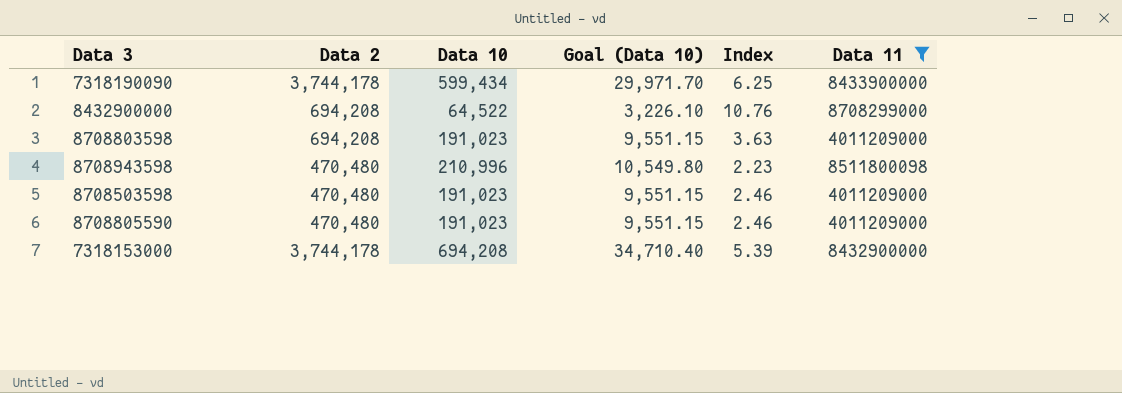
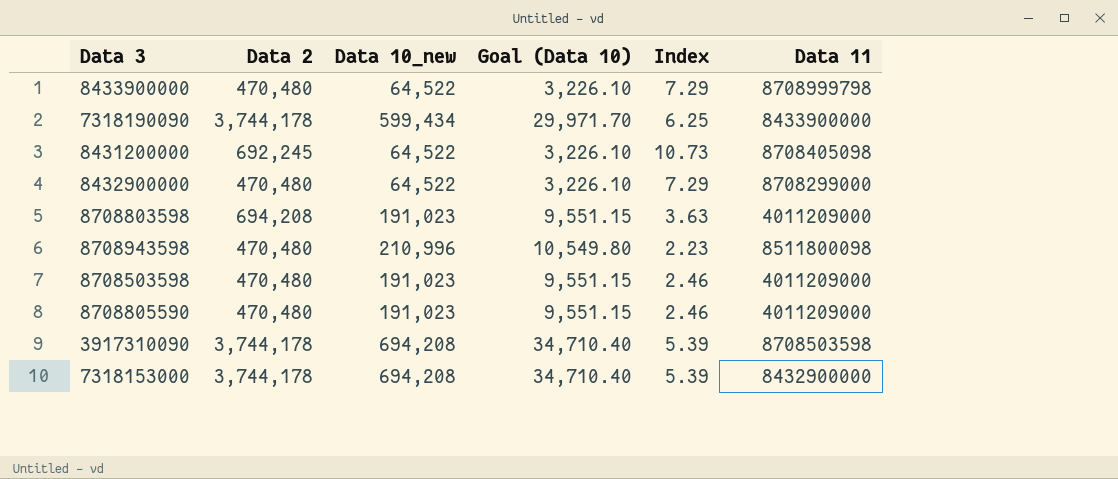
filter: Data 11 <= 8708299000 -> none
column name: Data 10 -> Data 10_new
8432900000 | Data 2: 694,208 -> 470,480
8432900000 | Index: 10.76 -> 7.29

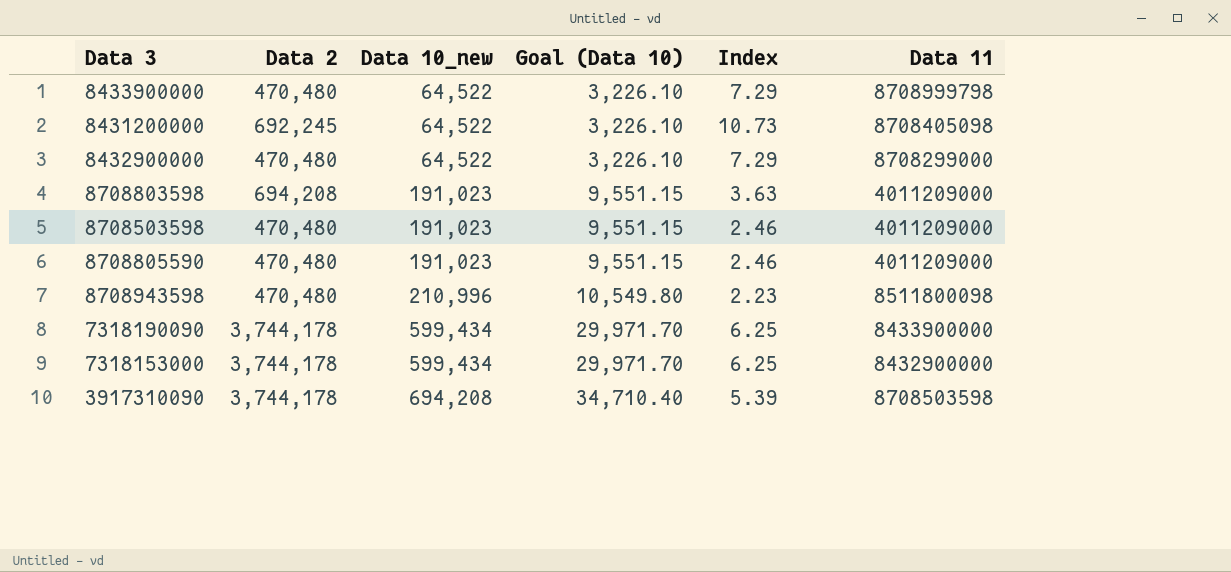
row order: none -> Data 10_new ascending
7318153000 | Data 10_new: 694,208 -> 599,434
7318153000 | Goal (Data 10): 34,710.40 -> 29,971.70
7318153000 | Index: 5.39 -> 6.25

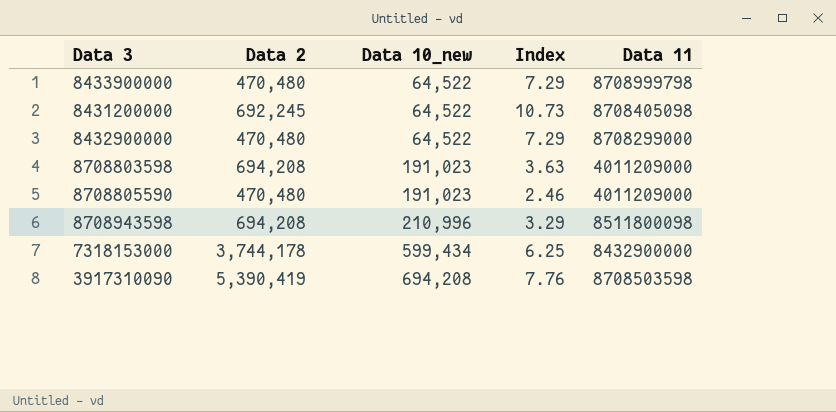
column Goal (Data 10) | formula: [Data 10_new] * 0.05 -> none
row 8708503598: 470,480 | 191,023 | 9,551.15 | 2.46 | 4011209000 -> none
row 7318190090: 3,744,178 | 599,434 | 29,971.70 | 6.25 | 8433900000 -> none
8708943598 | Data 2: 470,480 -> 694,208
8708943598 | Index: 2.23 -> 3.29
3917310090 | Data 2: 3,744,178 -> 5,390,419
3917310090 | Index: 5.39 -> 7.76

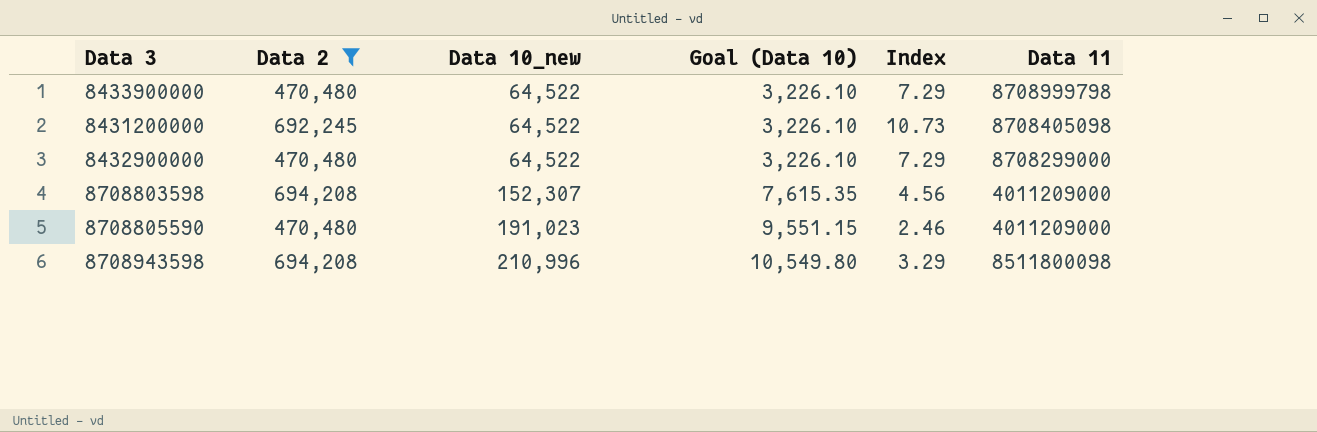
filter: none -> Data 2 <= 694,208
column Goal (Data 10) | formula: none -> [Data 10_new] * 0.05
8708803598 | Data 10_new: 191,023 -> 152,307
8708803598 | Index: 3.63 -> 4.56

